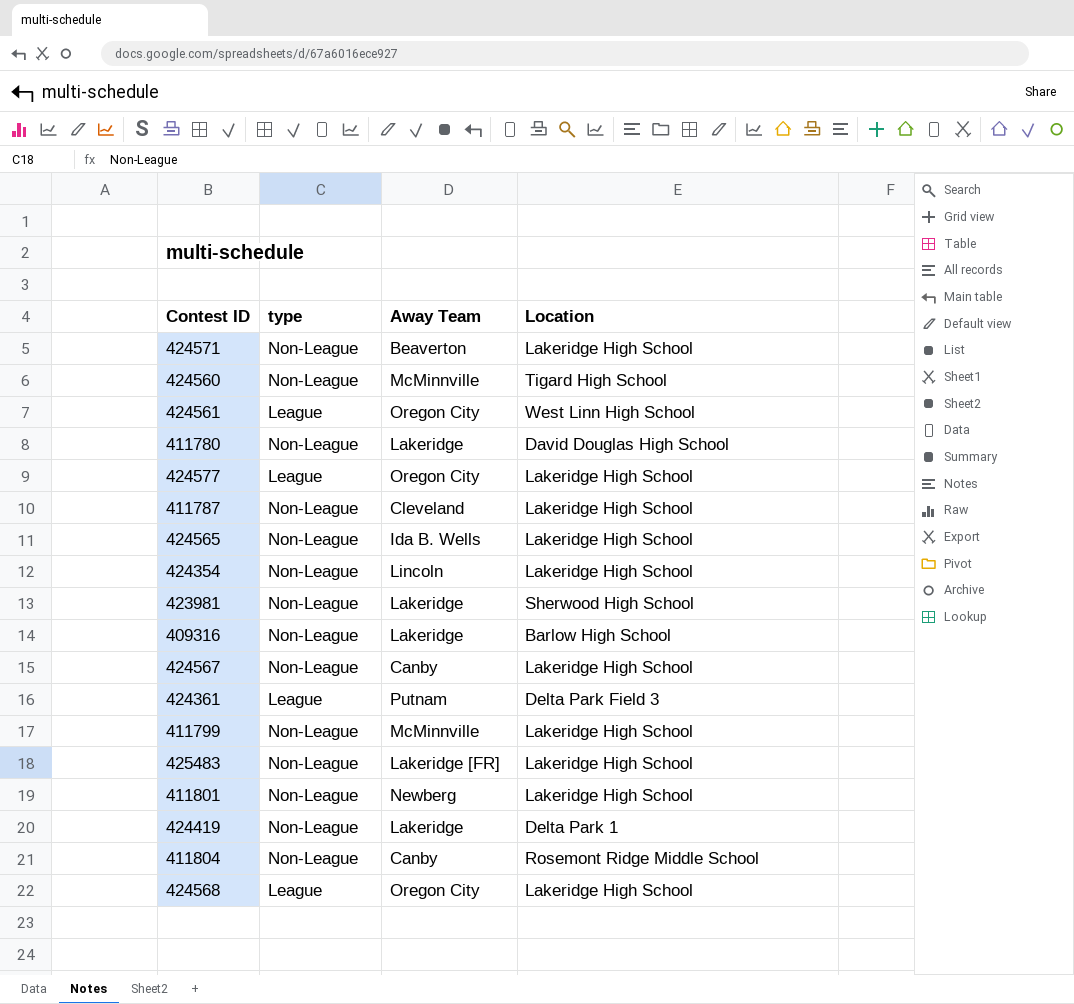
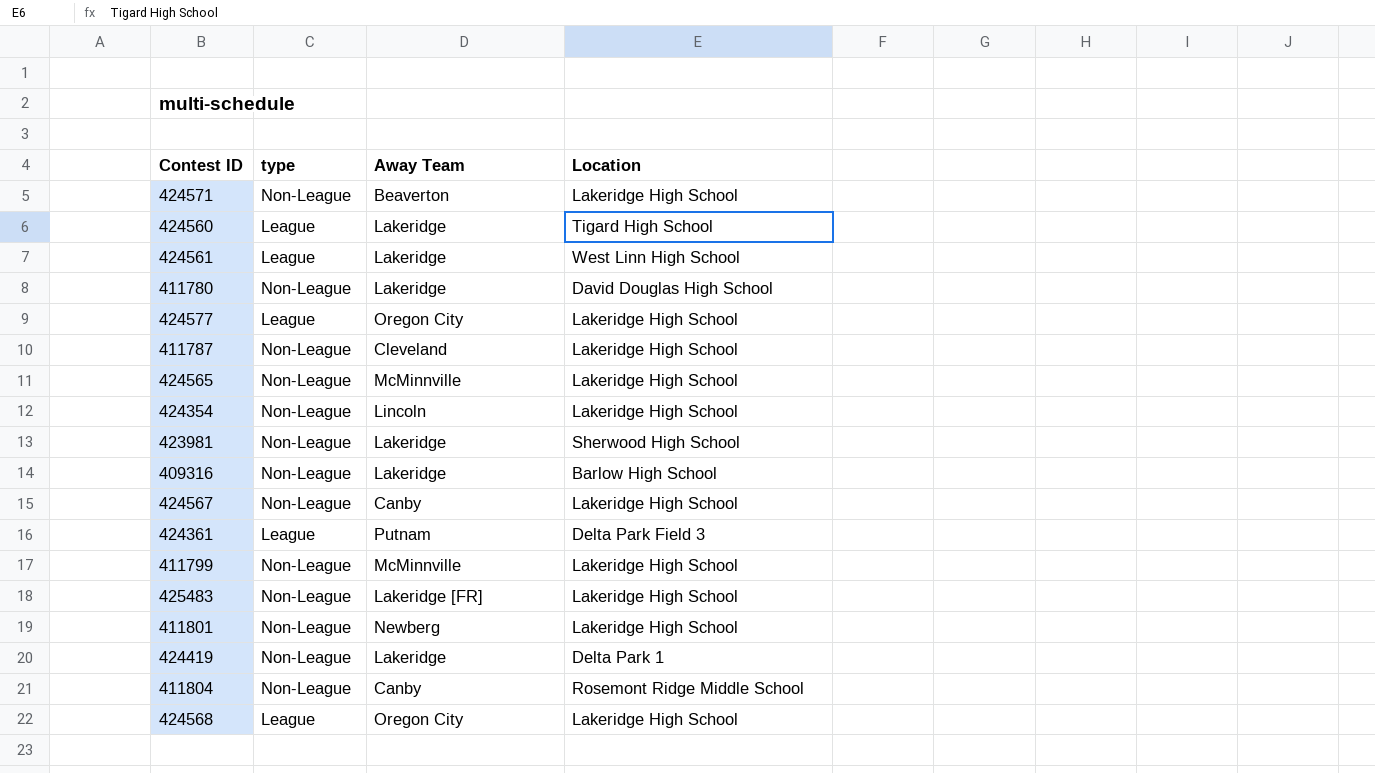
424560 | type: Non-League -> League
424560 | Away Team: McMinnville -> Lakeridge
424561 | Away Team: Oregon City -> Lakeridge
424565 | Away Team: Ida B. Wells -> McMinnville

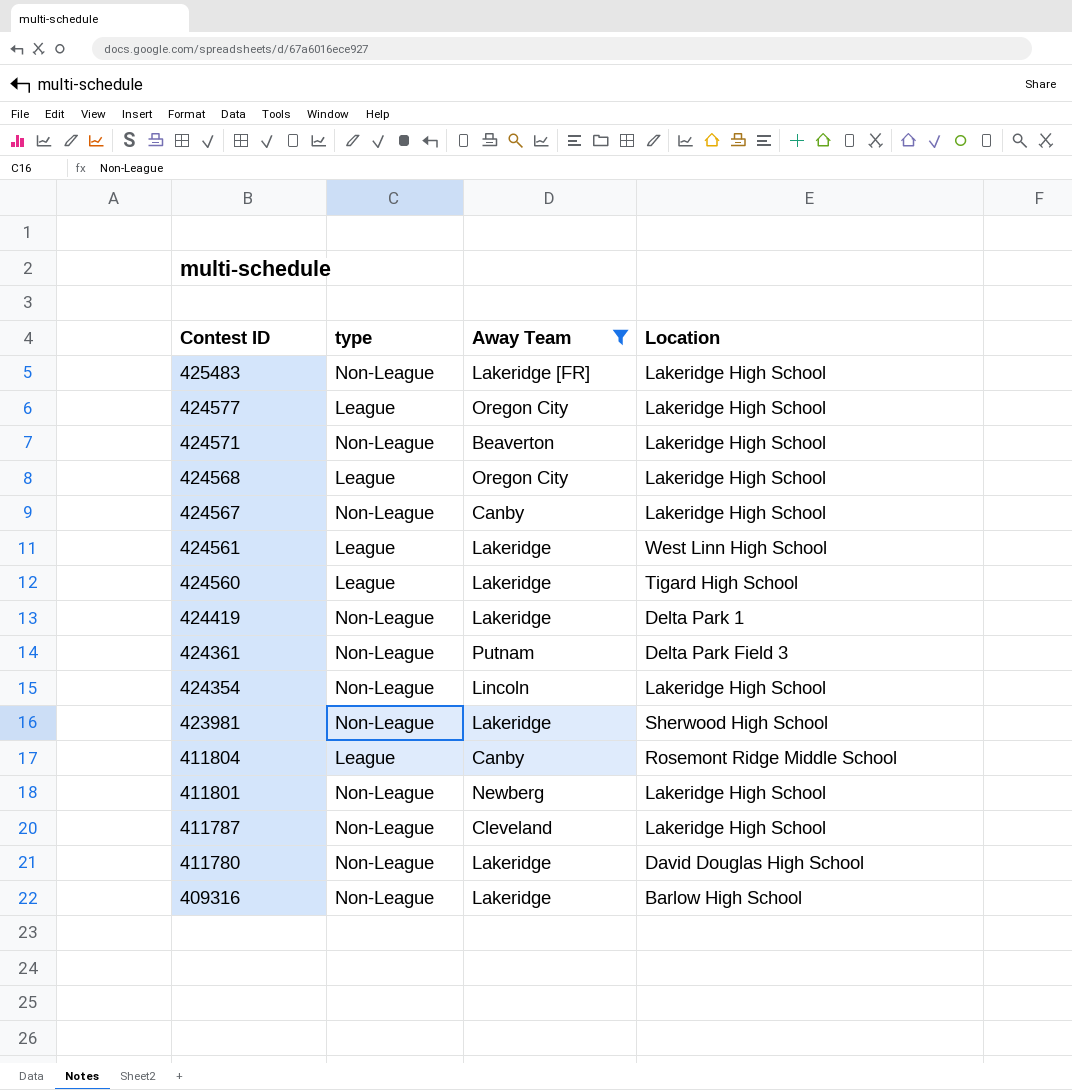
filter: none -> Away Team != McMinnville
row order: none -> Contest ID descending
424361 | type: League -> Non-League
411804 | type: Non-League -> League

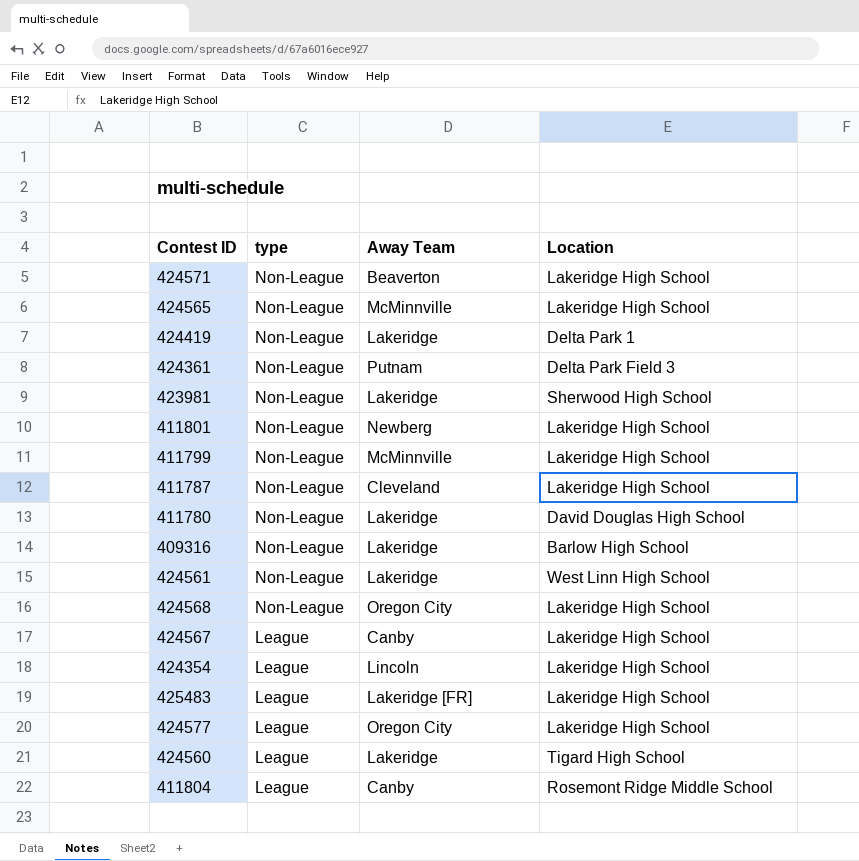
filter: Away Team != McMinnville -> none
row order: Contest ID descending -> type descending
424561 | type: League -> Non-League
424568 | type: League -> Non-League
424567 | type: Non-League -> League
424354 | type: Non-League -> League
425483 | type: Non-League -> League

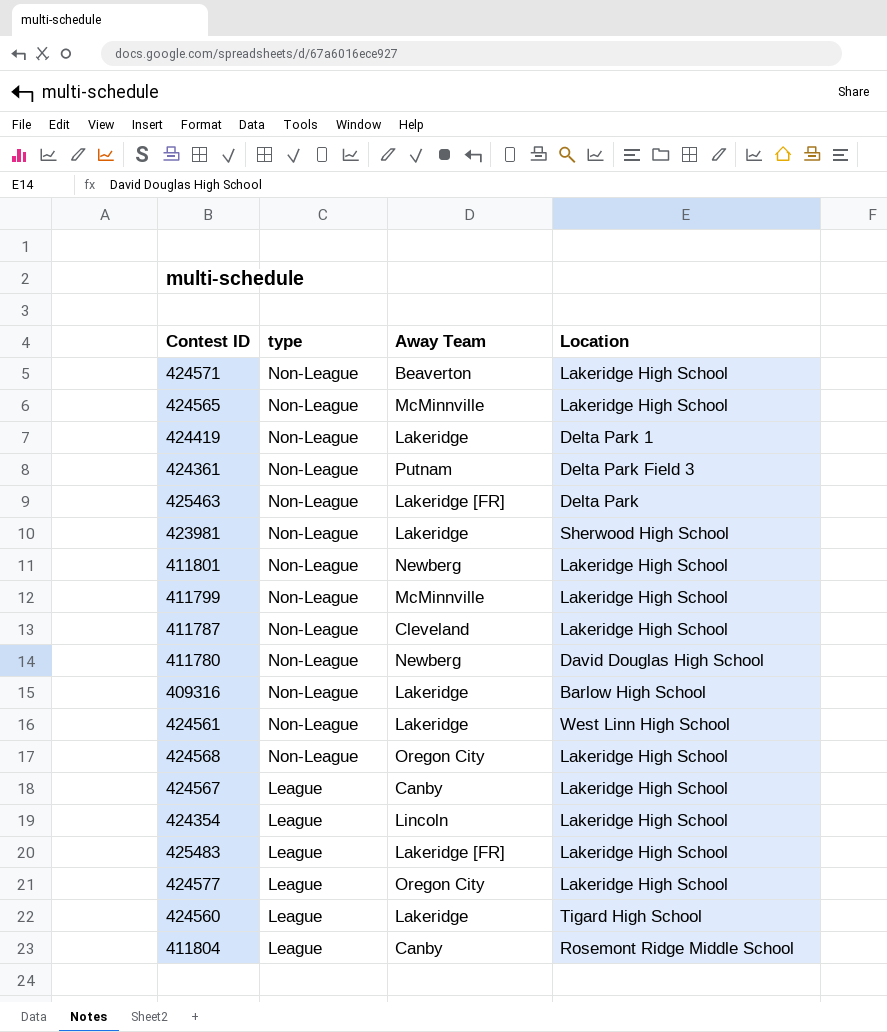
row 425463: none -> Non-League | Lakeridge [FR] | Delta Park
411780 | Away Team: Lakeridge -> Newberg

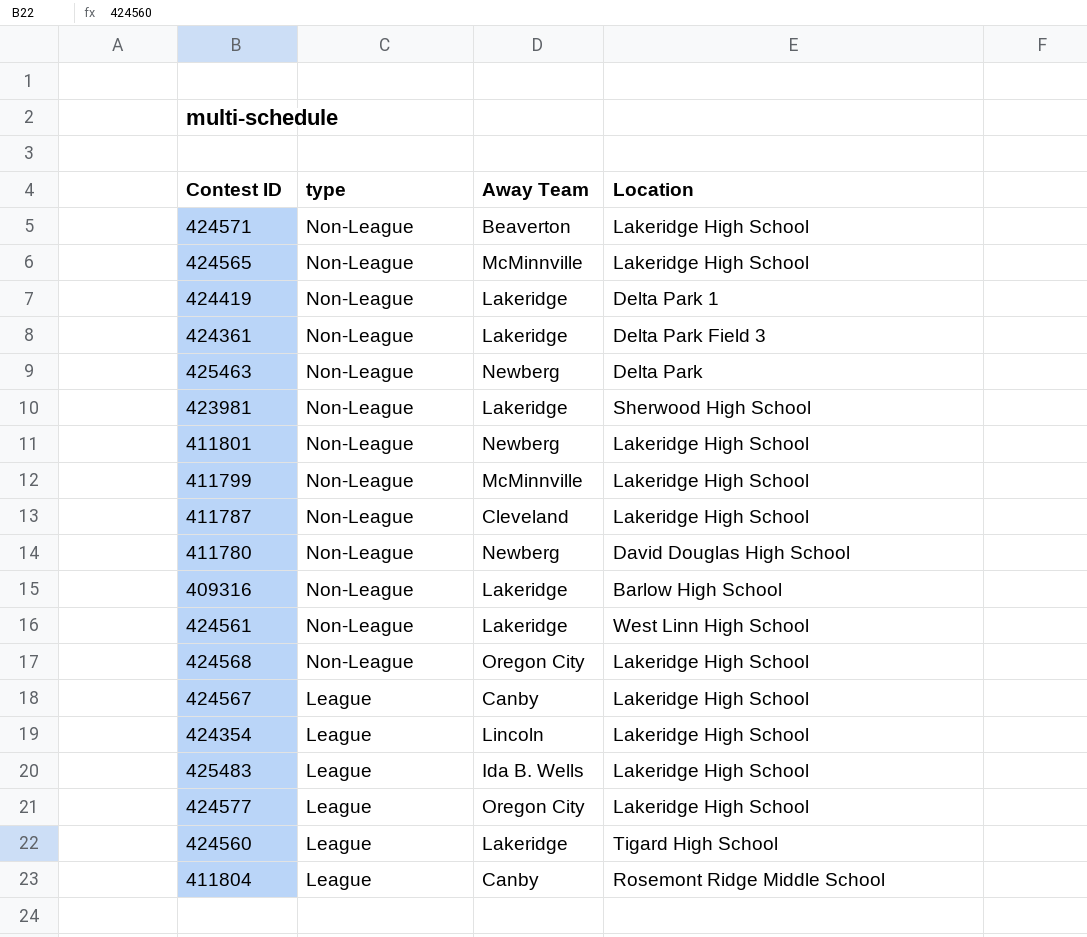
424361 | Away Team: Putnam -> Lakeridge
425463 | Away Team: Lakeridge [FR] -> Newberg
425483 | Away Team: Lakeridge [FR] -> Ida B. Wells

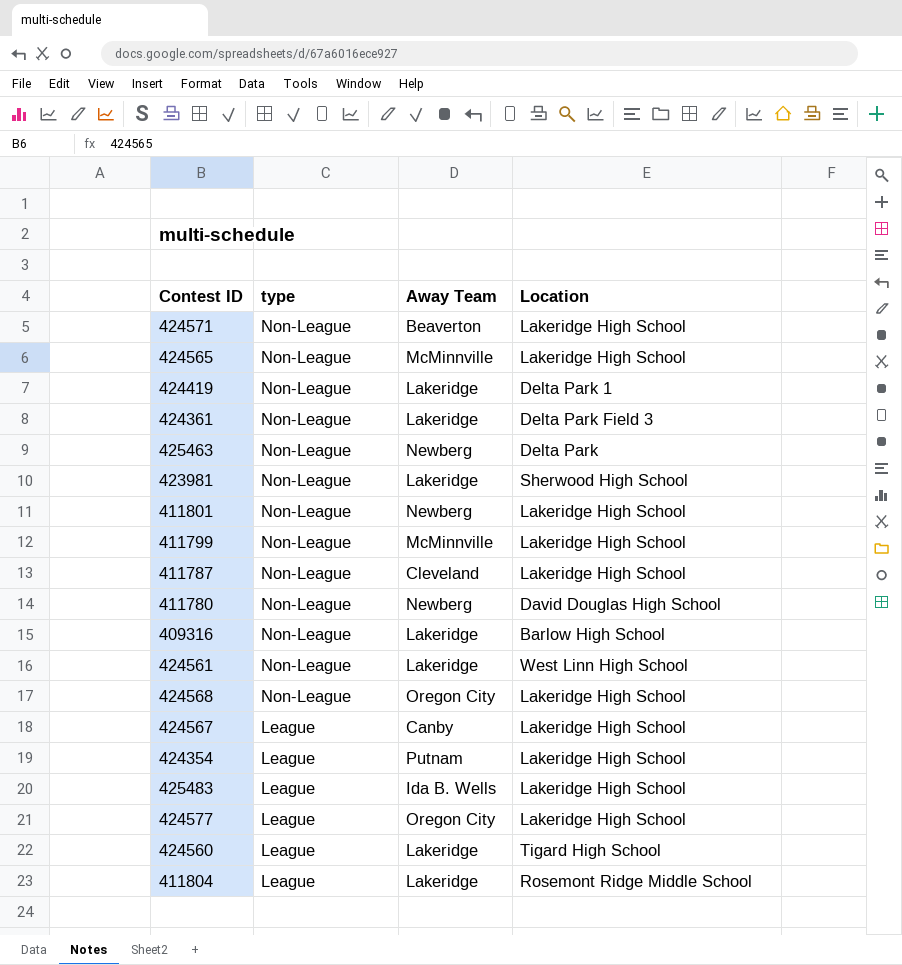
424354 | Away Team: Lincoln -> Putnam
411804 | Away Team: Canby -> Lakeridge

